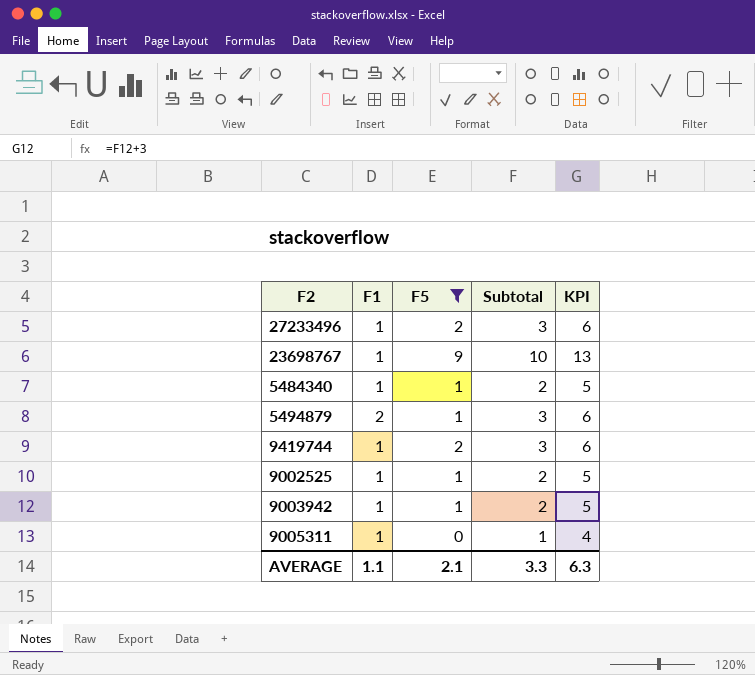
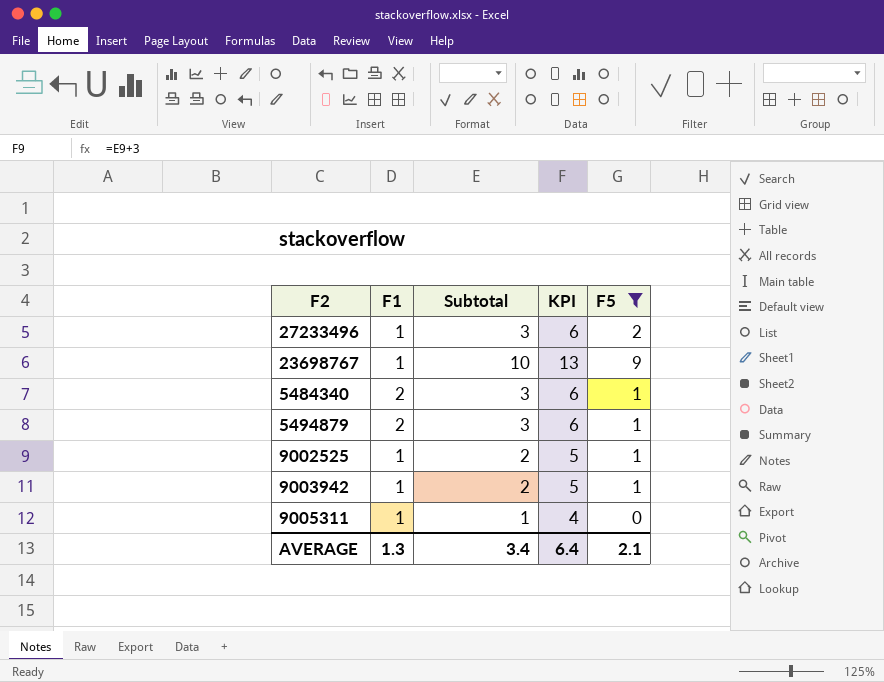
column F5 | position: 3 -> 5
row 9419744: 1 | 2 | 3 | 6 -> none
5484340 | F1: 1 -> 2
5484340 | Subtotal: 2 -> 3
5484340 | KPI: 5 -> 6
AVERAGE | F1: 1.1 -> 1.3
AVERAGE | Subtotal: 3.3 -> 3.4
AVERAGE | KPI: 6.3 -> 6.4

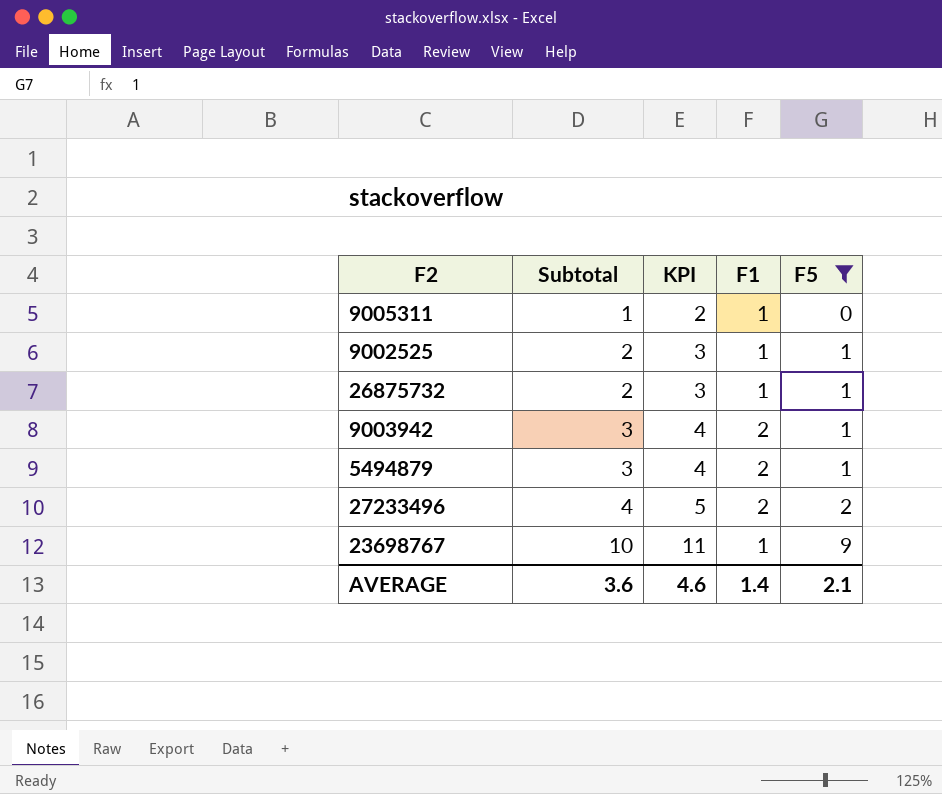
row order: none -> Subtotal ascending
column KPI | formula: [Subtotal] + 3 -> [Subtotal] + 1
column F1 | position: 2 -> 4
row 5484340: 2 | 3 | 6 | 1 -> none
row 26875732: none -> 2 | 3 | 1 | 1
9003942 | Subtotal: 2 -> 3
9003942 | F1: 1 -> 2
27233496 | Subtotal: 3 -> 4
27233496 | F1: 1 -> 2
AVERAGE | Subtotal: 3.4 -> 3.6
AVERAGE | KPI: 6.4 -> 4.6
AVERAGE | F1: 1.3 -> 1.4

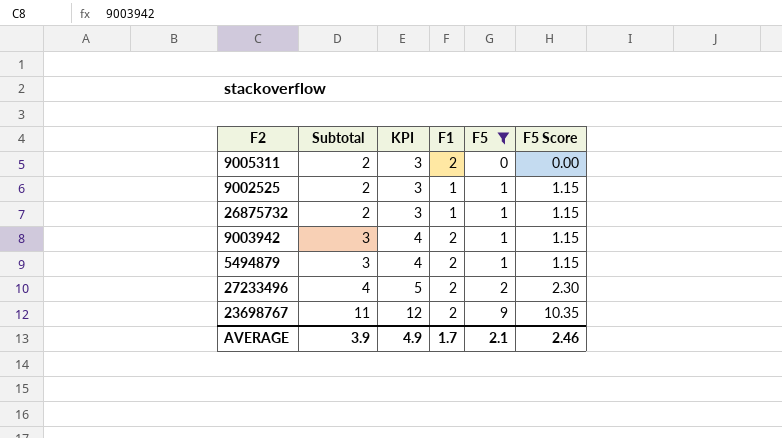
column F5 Score | formula: none -> [F5] * 1.15
9005311 | Subtotal: 1 -> 2
9005311 | KPI: 2 -> 3
9005311 | F1: 1 -> 2
23698767 | Subtotal: 10 -> 11
23698767 | KPI: 11 -> 12
23698767 | F1: 1 -> 2
AVERAGE | Subtotal: 3.6 -> 3.9
AVERAGE | KPI: 4.6 -> 4.9
AVERAGE | F1: 1.4 -> 1.7

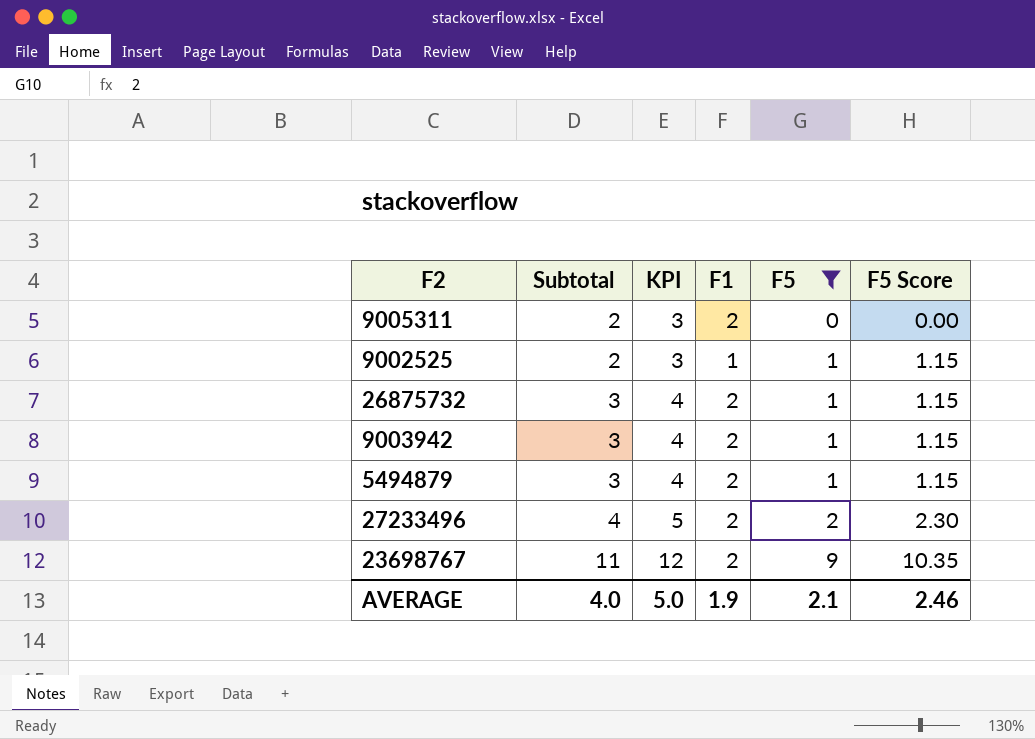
26875732 | Subtotal: 2 -> 3
26875732 | KPI: 3 -> 4
26875732 | F1: 1 -> 2
AVERAGE | Subtotal: 3.9 -> 4.0
AVERAGE | KPI: 4.9 -> 5.0
AVERAGE | F1: 1.7 -> 1.9

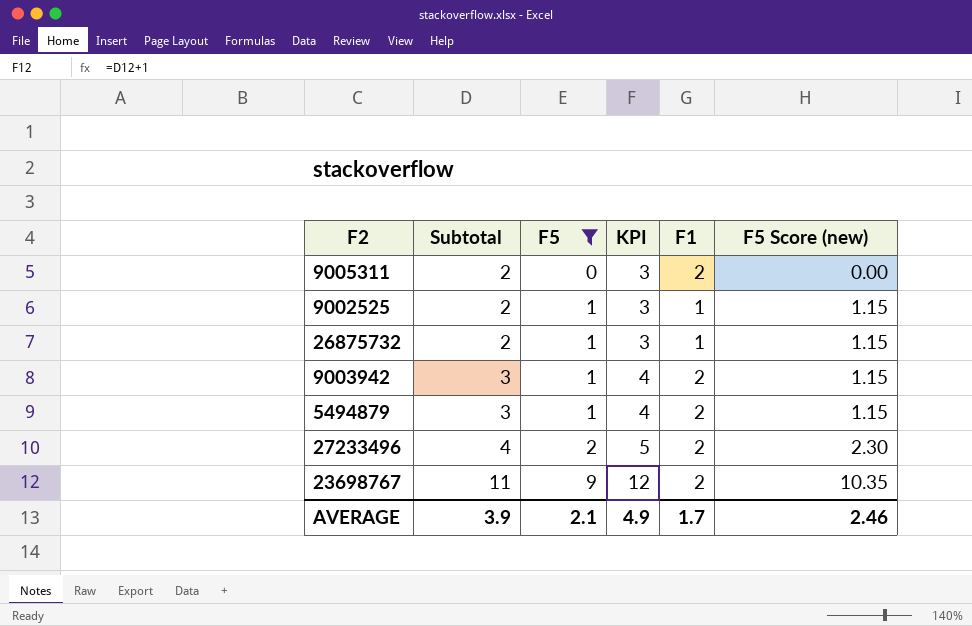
column F5 | position: 5 -> 3
column name: F5 Score -> F5 Score (new)
26875732 | Subtotal: 3 -> 2
26875732 | KPI: 4 -> 3
26875732 | F1: 2 -> 1
AVERAGE | Subtotal: 4.0 -> 3.9
AVERAGE | KPI: 5.0 -> 4.9
AVERAGE | F1: 1.9 -> 1.7

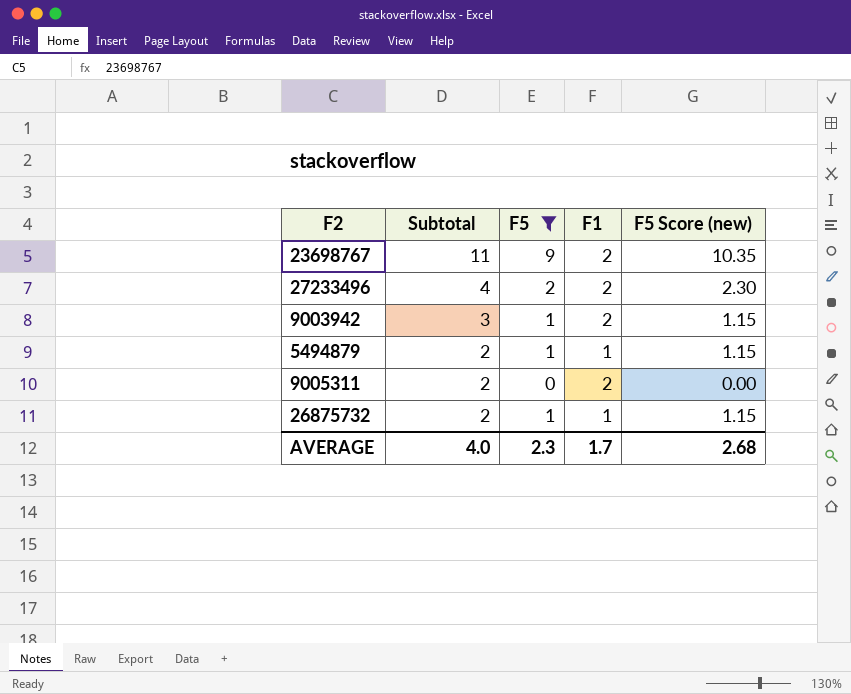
row order: Subtotal ascending -> Subtotal descending
column KPI | formula: [Subtotal] + 1 -> none
row 9002525: 2 | 1 | 3 | 1 | 1.15 -> none
5494879 | Subtotal: 3 -> 2
5494879 | F1: 2 -> 1
AVERAGE | Subtotal: 3.9 -> 4.0
AVERAGE | F5: 2.1 -> 2.3
AVERAGE | F5 Score (new): 2.46 -> 2.68

